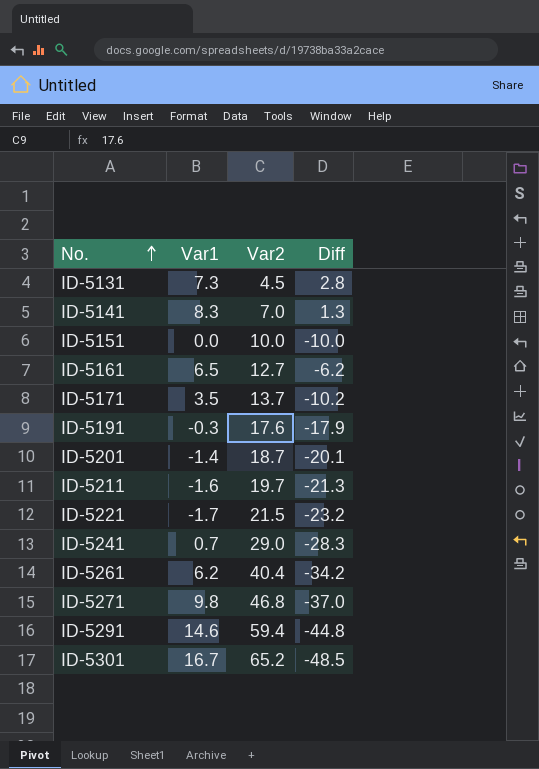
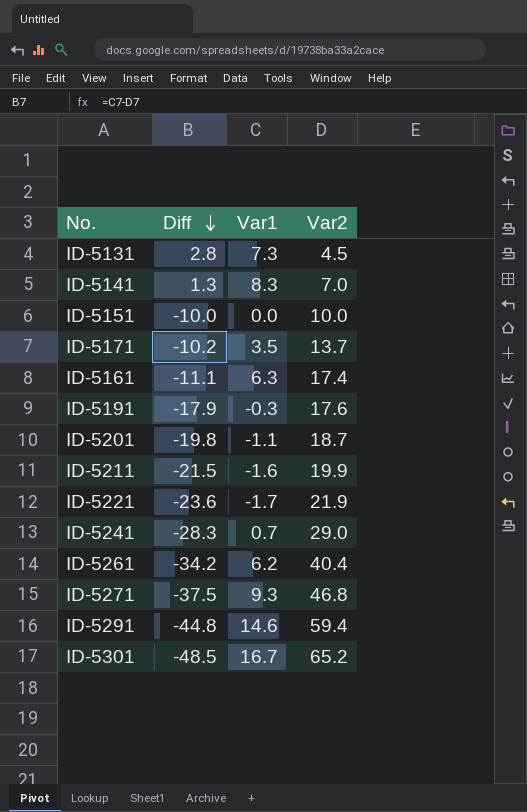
row order: No. ascending -> Diff descending
column Diff | position: 4 -> 2
ID-5161 | Diff: -6.2 -> -11.1
ID-5161 | Var1: 6.5 -> 6.3
ID-5161 | Var2: 12.7 -> 17.4
ID-5201 | Diff: -20.1 -> -19.8
ID-5201 | Var1: -1.4 -> -1.1
ID-5211 | Diff: -21.3 -> -21.5
ID-5211 | Var2: 19.7 -> 19.9
ID-5221 | Diff: -23.2 -> -23.6
ID-5221 | Var2: 21.5 -> 21.9
ID-5271 | Diff: -37.0 -> -37.5
ID-5271 | Var1: 9.8 -> 9.3

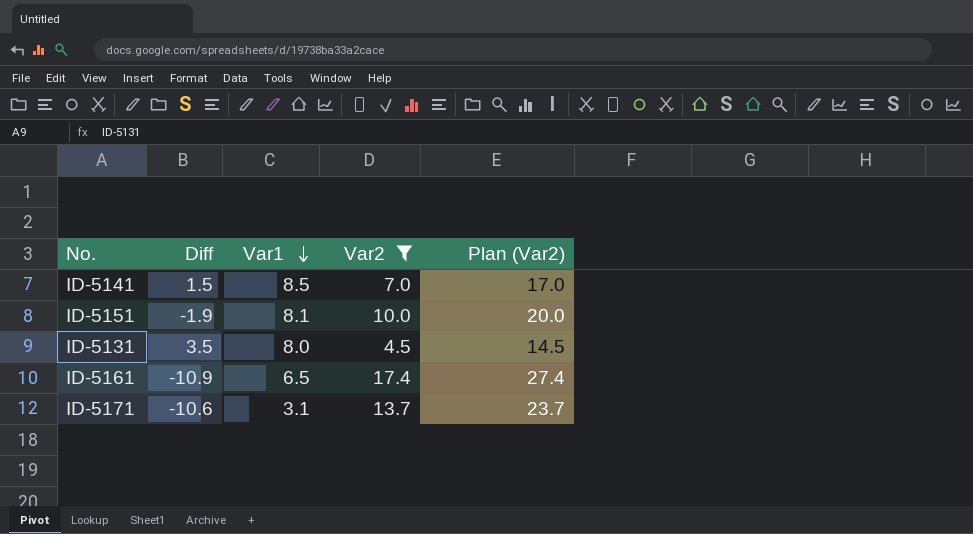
filter: none -> Var2 <= 17.4
row order: Diff descending -> Var1 descending
column Plan (Var2) | formula: none -> [Var2] + 10
ID-5141 | Diff: 1.3 -> 1.5
ID-5141 | Var1: 8.3 -> 8.5
ID-5151 | Diff: -10.0 -> -1.9
ID-5151 | Var1: 0.0 -> 8.1
ID-5131 | Diff: 2.8 -> 3.5
ID-5131 | Var1: 7.3 -> 8.0
ID-5161 | Diff: -11.1 -> -10.9
ID-5161 | Var1: 6.3 -> 6.5
ID-5171 | Diff: -10.2 -> -10.6
ID-5171 | Var1: 3.5 -> 3.1

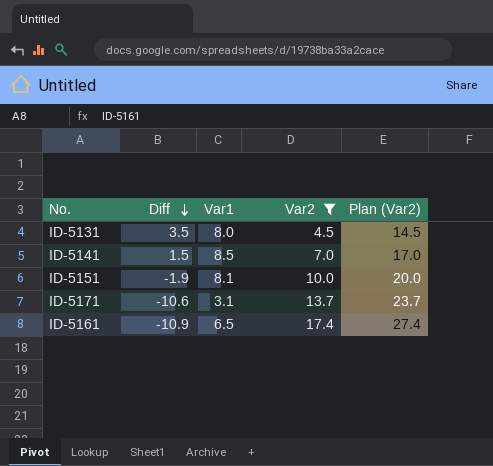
row order: Var1 descending -> Diff descending

